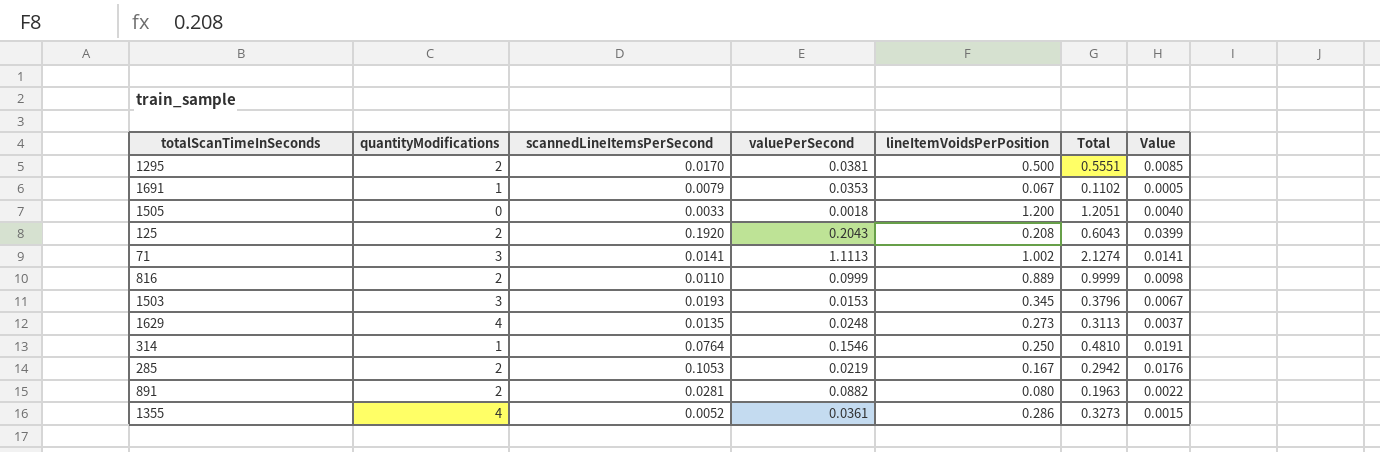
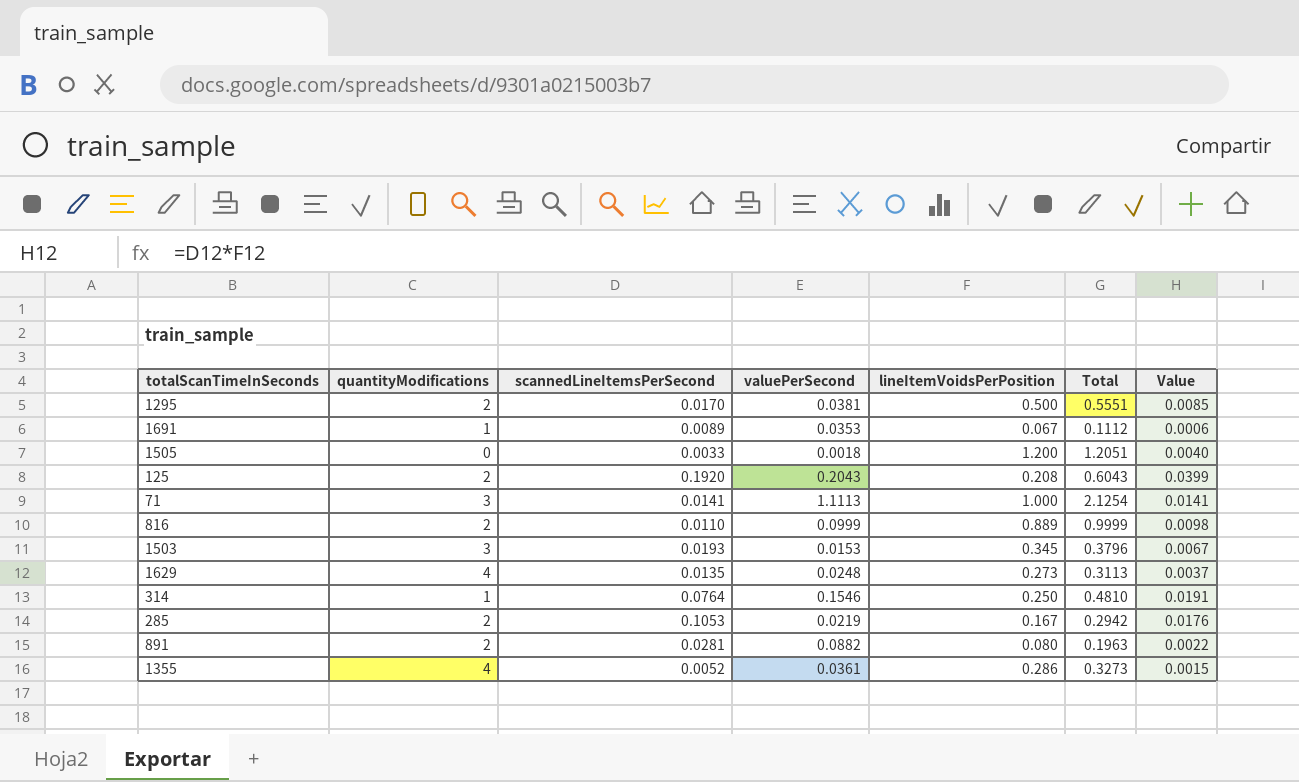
1691 | scannedLineItemsPerSecond: 0.0079 -> 0.0089
1691 | Total: 0.1102 -> 0.1112
1691 | Value: 0.0005 -> 0.0006
71 | lineItemVoidsPerPosition: 1.002 -> 1.000
71 | Total: 2.1274 -> 2.1254

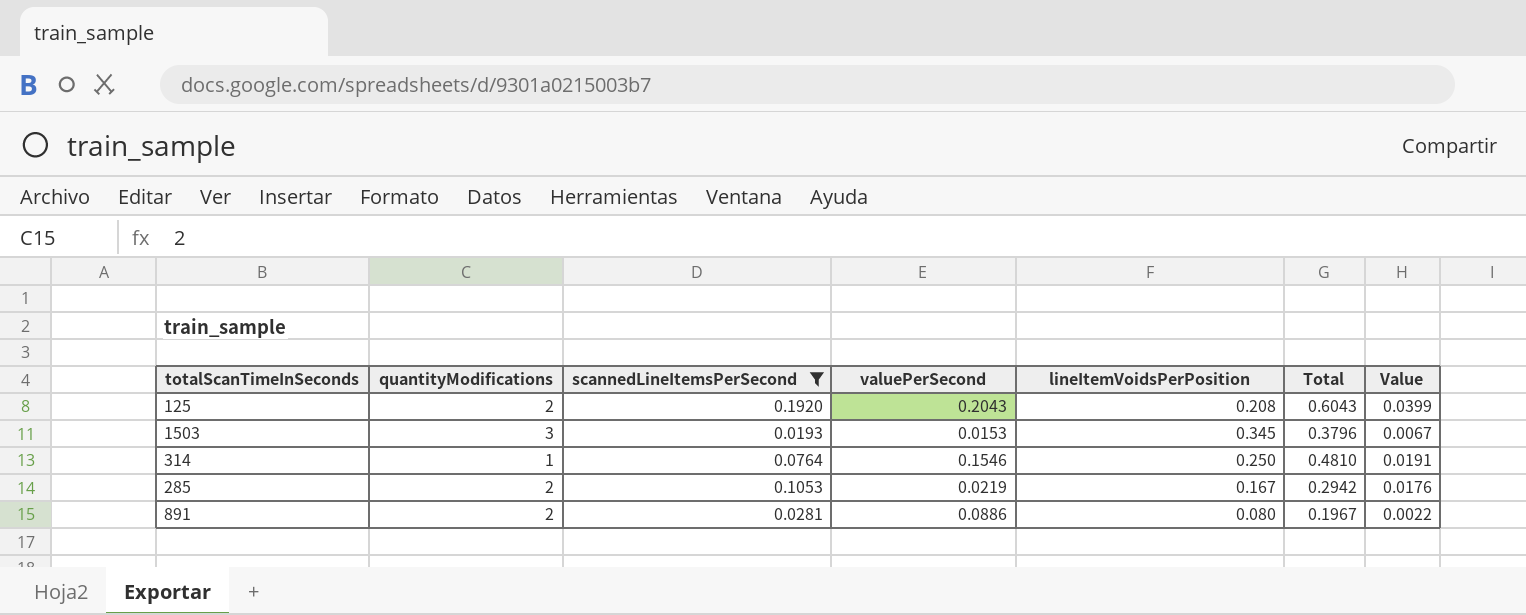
filter: none -> scannedLineItemsPerSecond >= 0.0193
891 | valuePerSecond: 0.0882 -> 0.0886
891 | Total: 0.1963 -> 0.1967

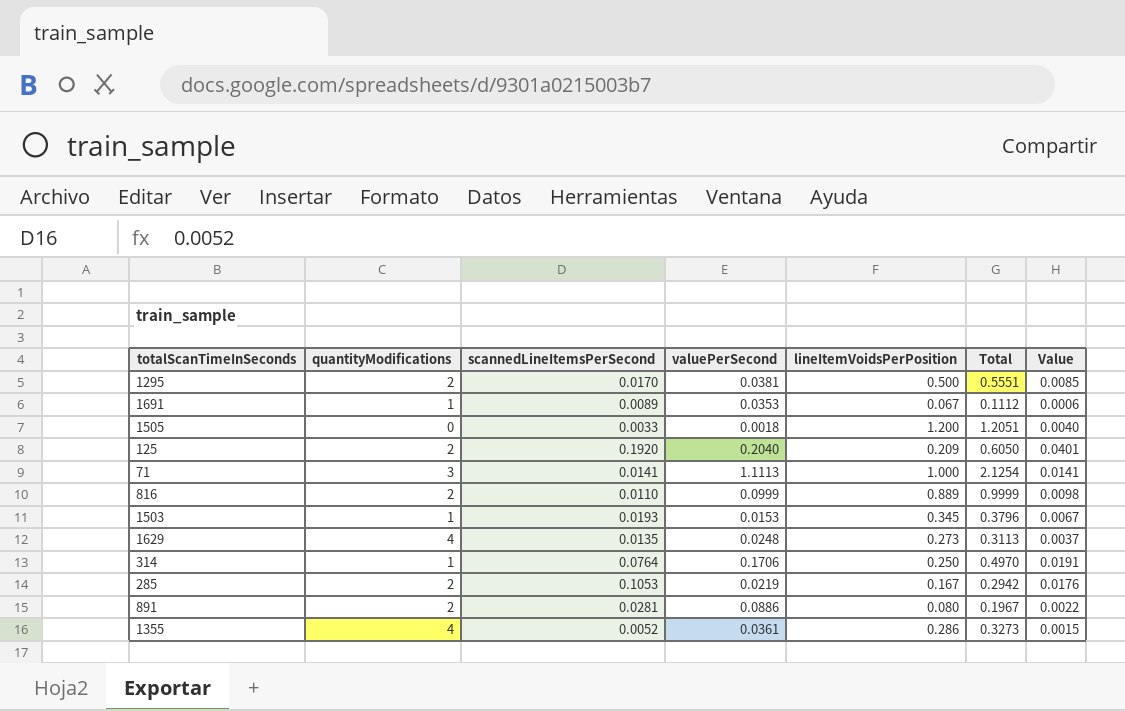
filter: scannedLineItemsPerSecond >= 0.0193 -> none
125 | valuePerSecond: 0.2043 -> 0.2040
125 | lineItemVoidsPerPosition: 0.208 -> 0.209
125 | Total: 0.6043 -> 0.6050
125 | Value: 0.0399 -> 0.0401
1503 | quantityModifications: 3 -> 1
314 | valuePerSecond: 0.1546 -> 0.1706
314 | Total: 0.4810 -> 0.4970

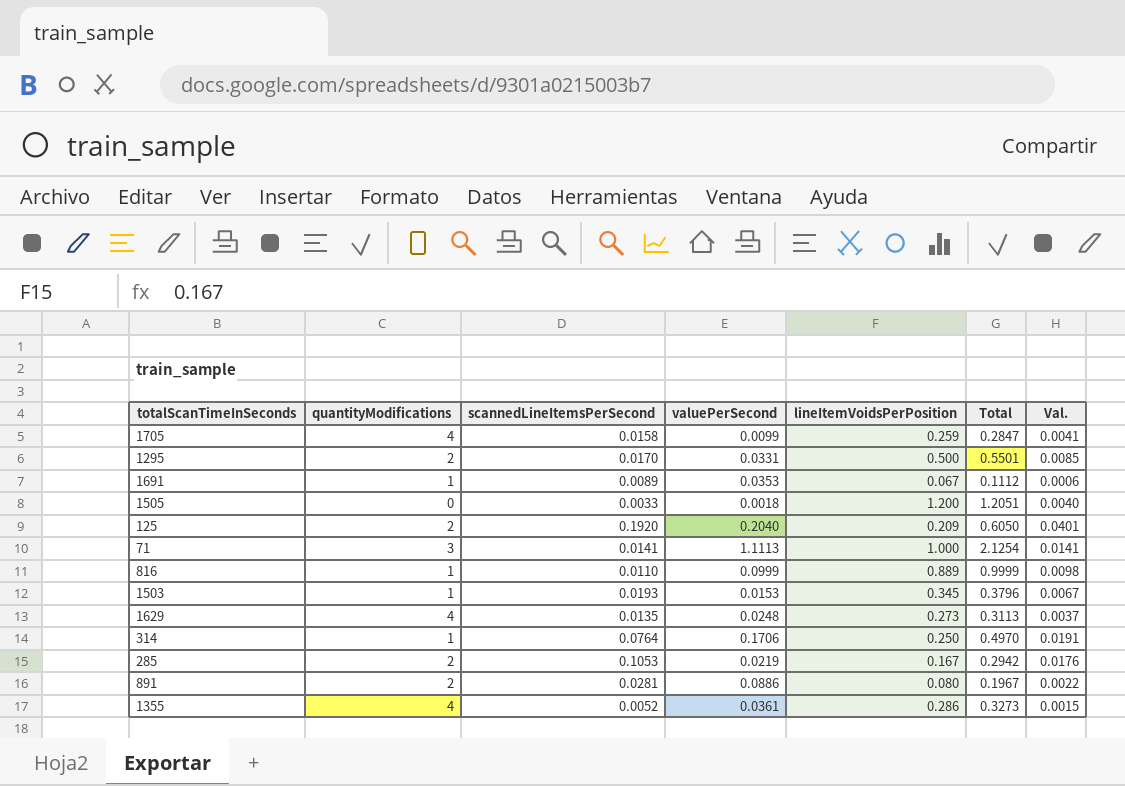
column name: Value -> Val.
row 1705: none -> 4 | 0.0158 | 0.0099 | 0.259 | 0.2847 | 0.0041
1295 | valuePerSecond: 0.0381 -> 0.0331
1295 | Total: 0.5551 -> 0.5501
816 | quantityModifications: 2 -> 1

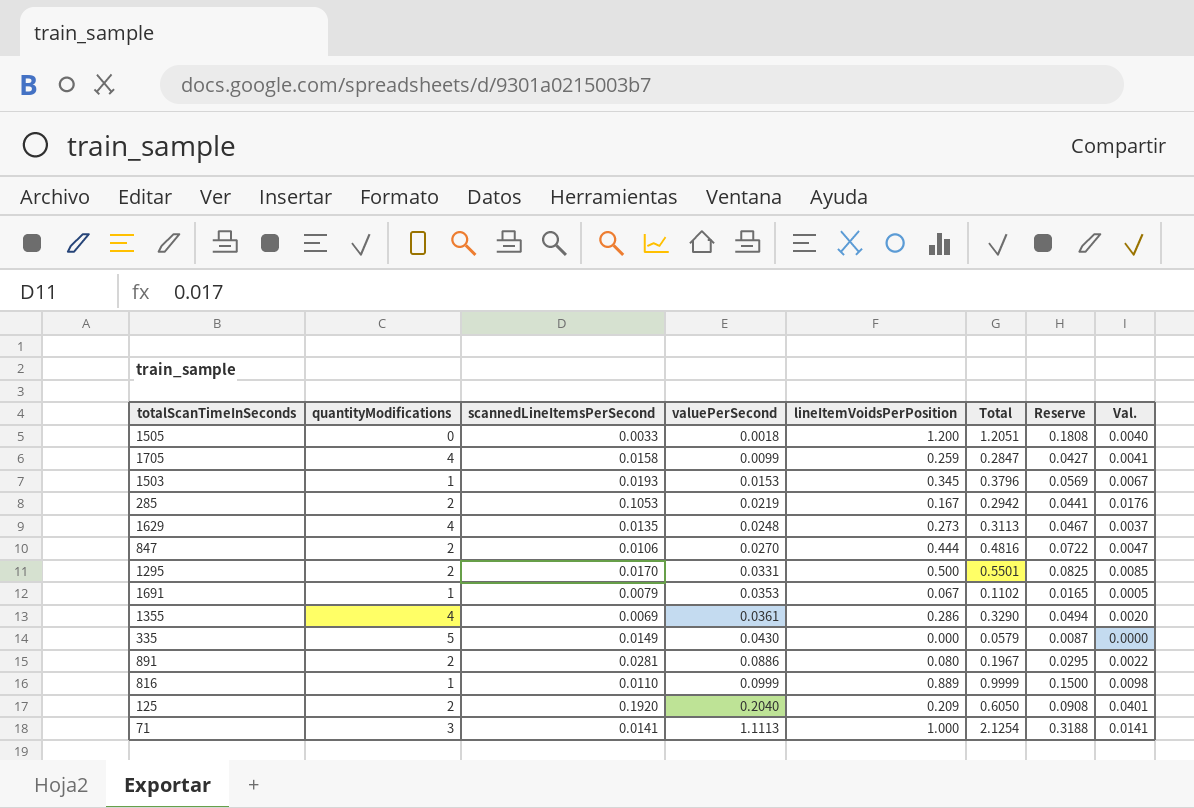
row order: none -> valuePerSecond ascending
column Reserve | formula: none -> [Total] * 0.15
row 314: 1 | 0.0764 | 0.1706 | 0.250 | 0.4970 | 0.0191 -> none
row 847: none -> 2 | 0.0106 | 0.0270 | 0.444 | 0.4816 | 0.0722 | 0.0047
1691 | scannedLineItemsPerSecond: 0.0089 -> 0.0079
1691 | Total: 0.1112 -> 0.1102
1691 | Val.: 0.0006 -> 0.0005
1355 | scannedLineItemsPerSecond: 0.0052 -> 0.0069
1355 | Total: 0.3273 -> 0.3290
1355 | Val.: 0.0015 -> 0.0020
row 335: none -> 5 | 0.0149 | 0.0430 | 0.000 | 0.0579 | 0.0087 | 0.0000

